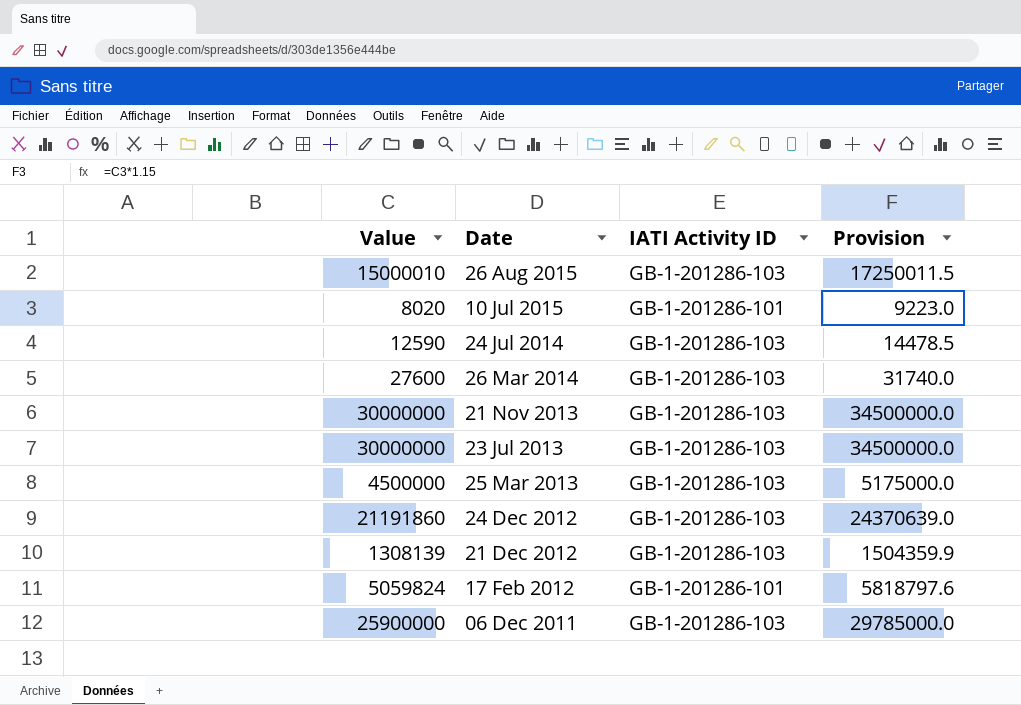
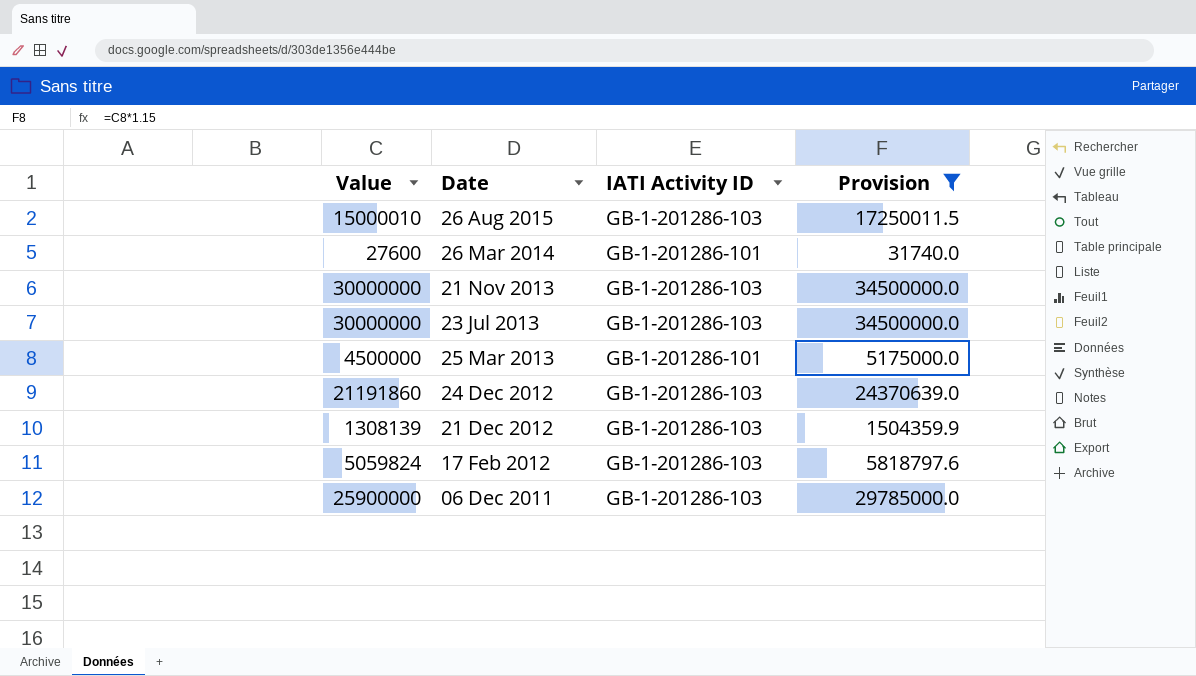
filter: none -> Provision >= 31740.0
26 Mar 2014 | IATI Activity ID: GB-1-201286-103 -> GB-1-201286-101
25 Mar 2013 | IATI Activity ID: GB-1-201286-103 -> GB-1-201286-101
17 Feb 2012 | IATI Activity ID: GB-1-201286-101 -> GB-1-201286-103

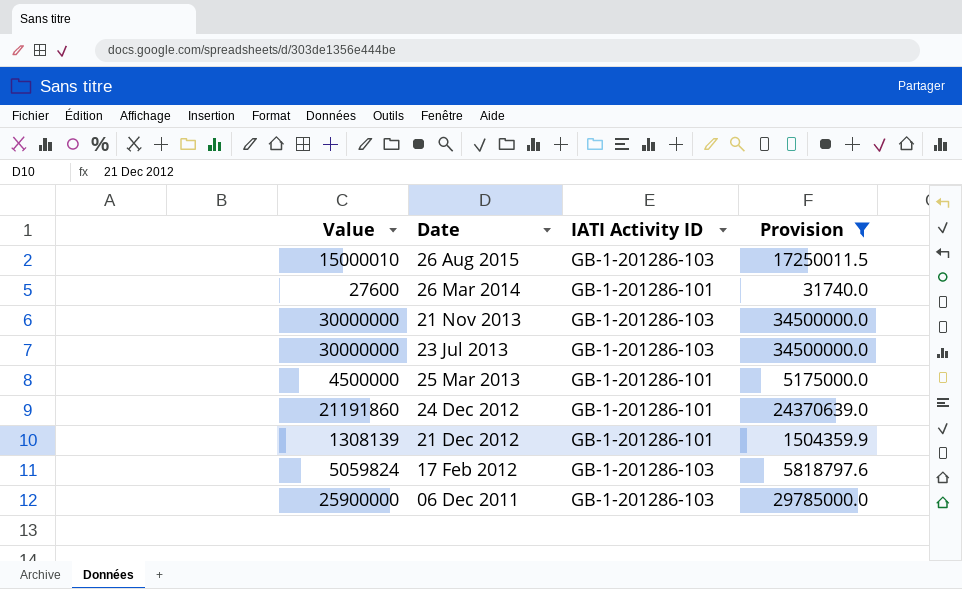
24 Dec 2012 | IATI Activity ID: GB-1-201286-103 -> GB-1-201286-101
21 Dec 2012 | IATI Activity ID: GB-1-201286-103 -> GB-1-201286-101

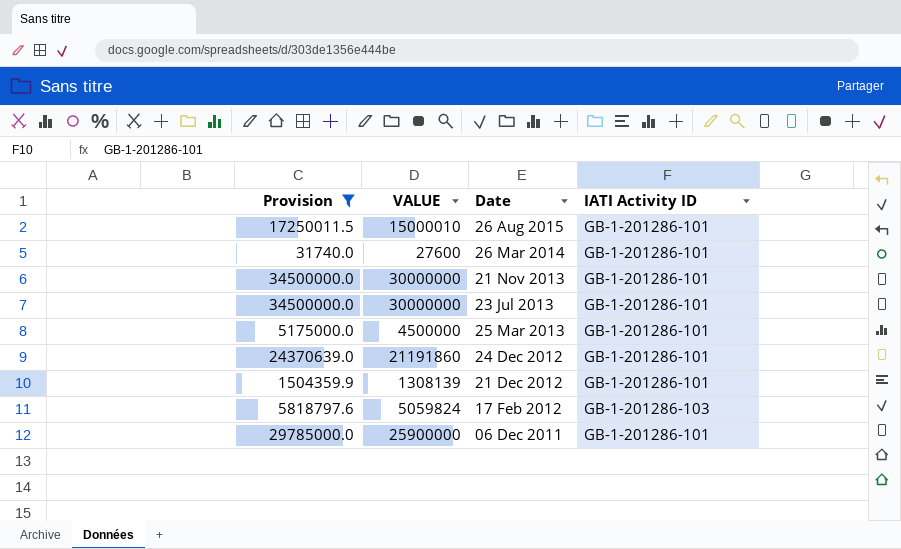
column Provision | position: 4 -> 1
column name: Value -> VALUE
26 Aug 2015 | IATI Activity ID: GB-1-201286-103 -> GB-1-201286-101
21 Nov 2013 | IATI Activity ID: GB-1-201286-103 -> GB-1-201286-101
23 Jul 2013 | IATI Activity ID: GB-1-201286-103 -> GB-1-201286-101
06 Dec 2011 | IATI Activity ID: GB-1-201286-103 -> GB-1-201286-101

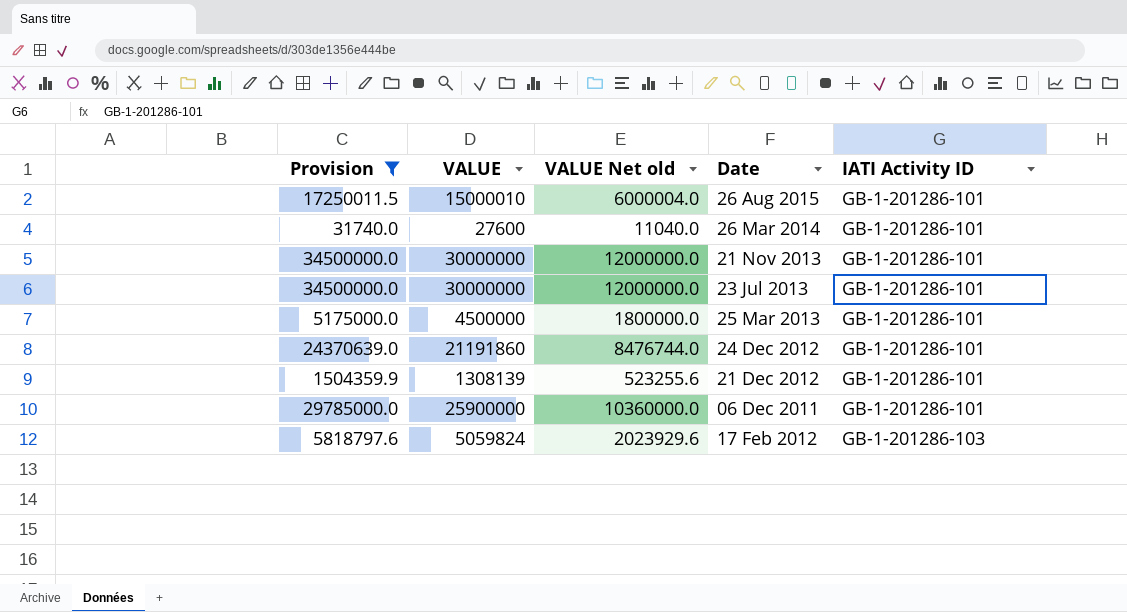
row order: Date descending -> IATI Activity ID ascending
column VALUE Net old | formula: none -> [VALUE] * 0.4

